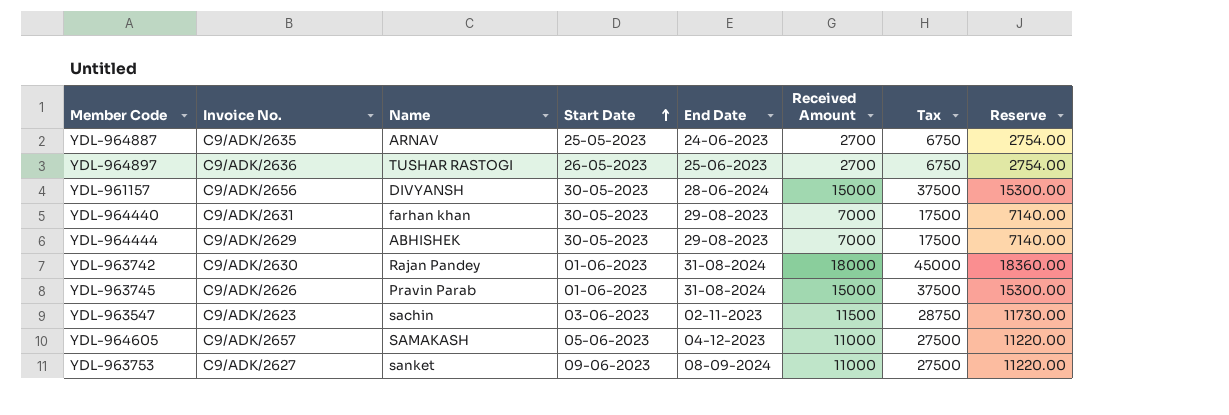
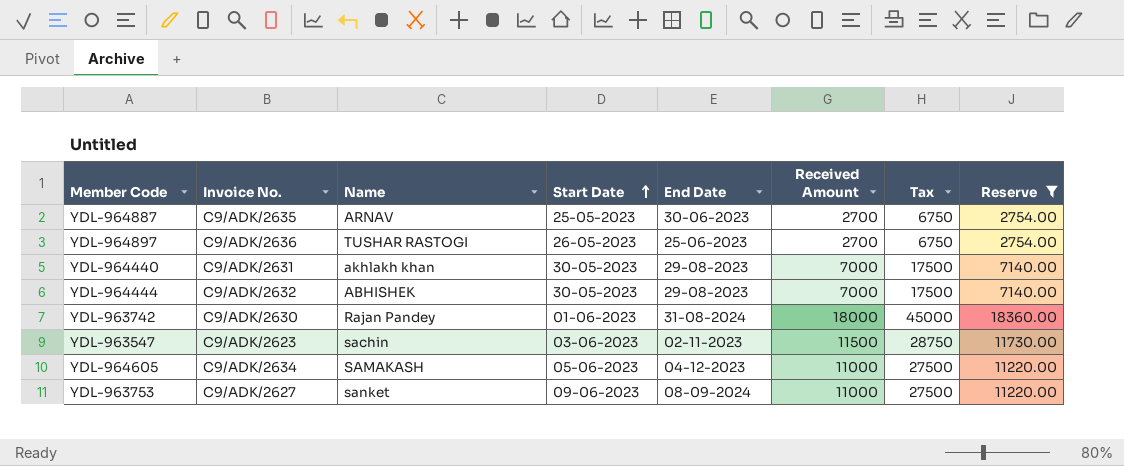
filter: none -> Reserve != 15300.00
YDL-964887 | End Date: 24-06-2023 -> 30-06-2023
YDL-964440 | Name: farhan khan -> akhlakh khan
YDL-964444 | Invoice No.: C9/ADK/2629 -> C9/ADK/2632
YDL-964605 | Invoice No.: C9/ADK/2657 -> C9/ADK/2634

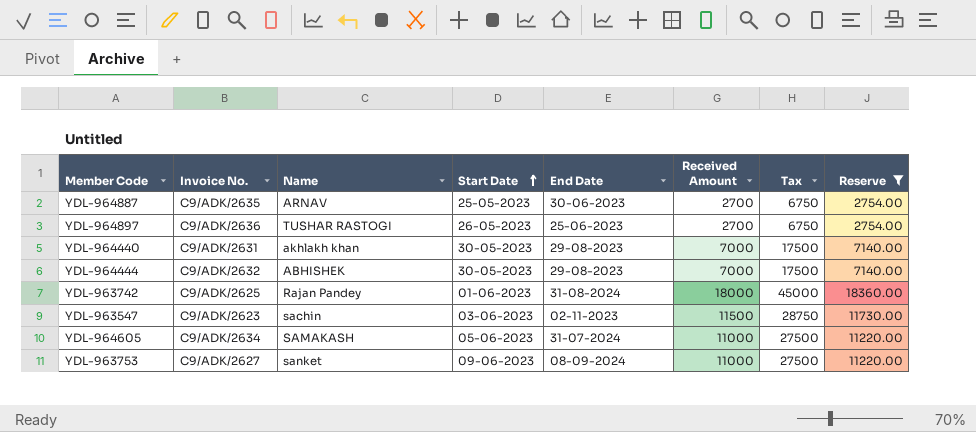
YDL-963742 | Invoice No.: C9/ADK/2630 -> C9/ADK/2625
YDL-964605 | End Date: 04-12-2023 -> 31-07-2024

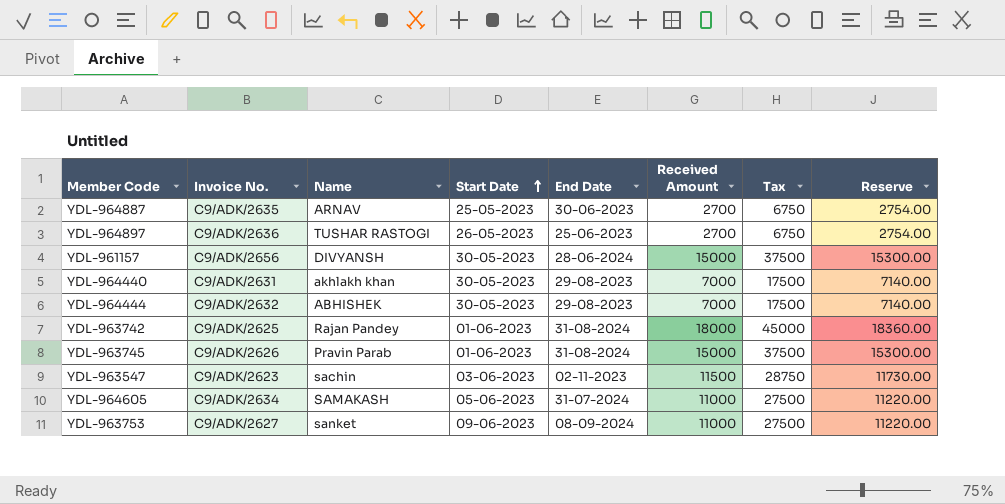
filter: Reserve != 15300.00 -> none

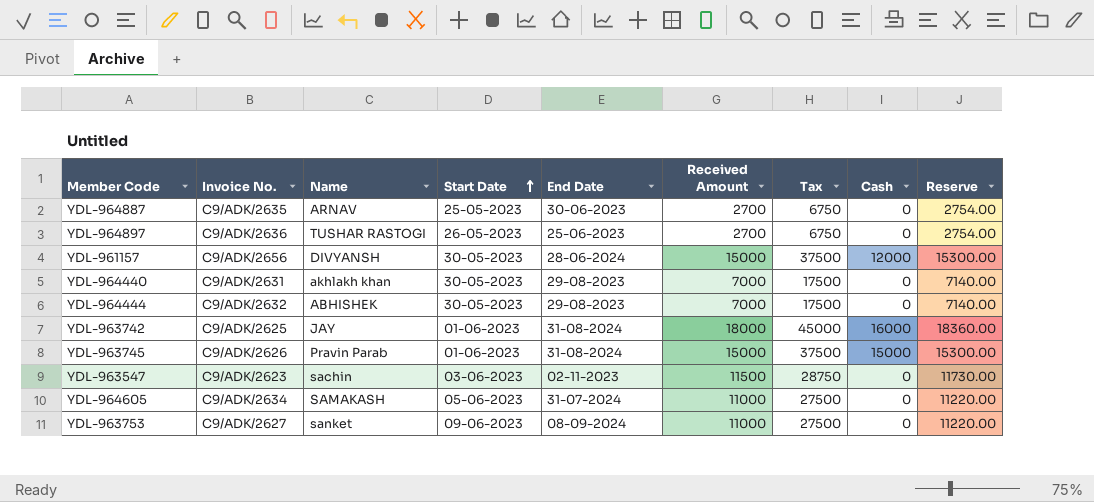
column Cash | position: none -> 8
YDL-963742 | Name: Rajan Pandey -> JAY

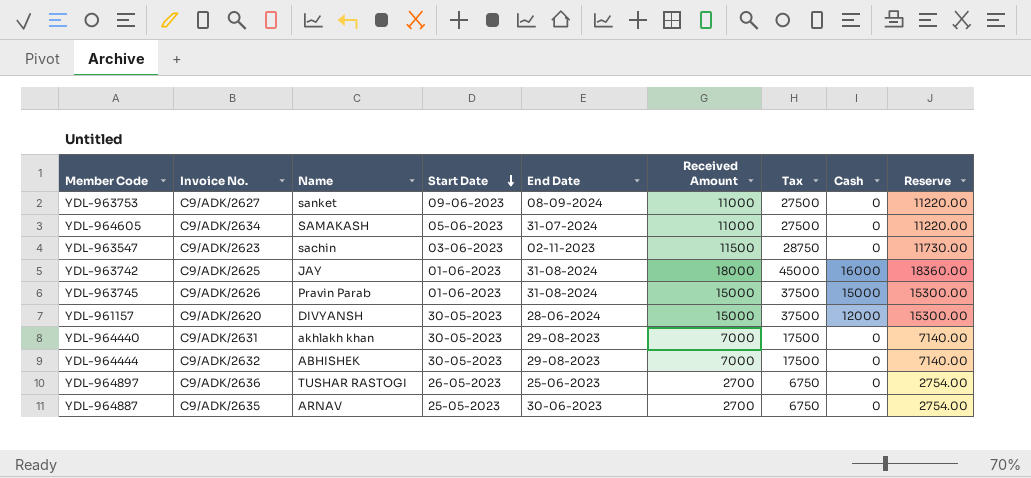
row order: Start Date ascending -> Start Date descending
YDL-961157 | Invoice No.: C9/ADK/2656 -> C9/ADK/2620

